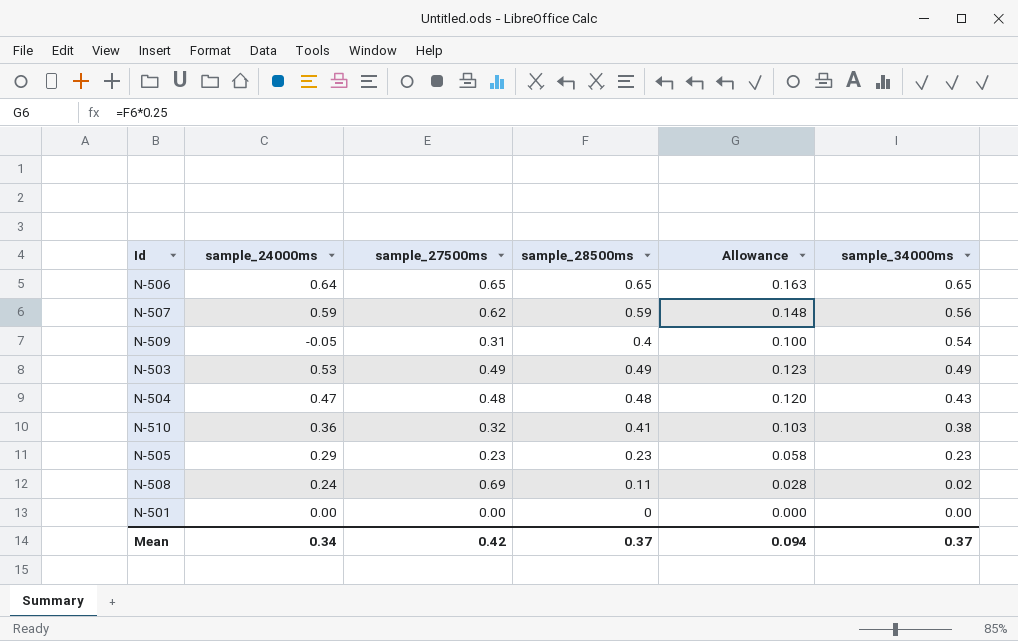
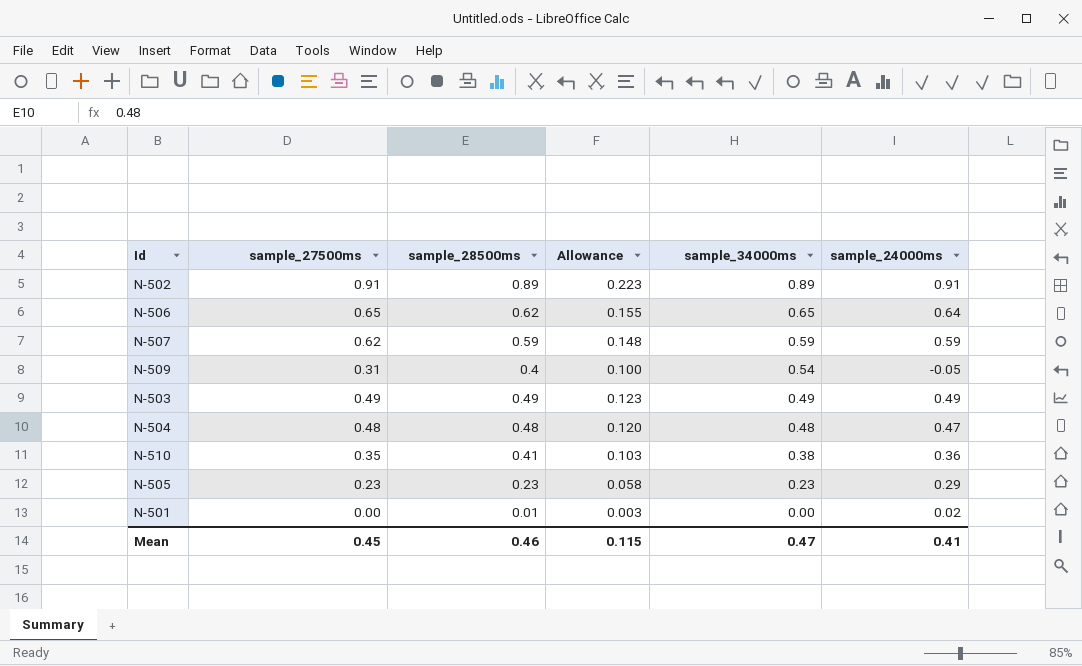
column sample_24000ms | position: 2 -> 6
row N-508: 0.24 | 0.69 | 0.11 | 0.028 | 0.02 -> none
row N-502: none -> 0.91 | 0.89 | 0.223 | 0.89 | 0.91
N-506 | sample_28500ms: 0.65 -> 0.62
N-506 | Allowance: 0.163 -> 0.155
N-507 | sample_34000ms: 0.56 -> 0.59
N-503 | sample_24000ms: 0.53 -> 0.49
N-504 | sample_34000ms: 0.43 -> 0.48
N-510 | sample_27500ms: 0.32 -> 0.35
N-501 | sample_28500ms: 0 -> 0.01
N-501 | Allowance: 0.000 -> 0.003
N-501 | sample_24000ms: 0.00 -> 0.02
Mean | sample_27500ms: 0.42 -> 0.45
Mean | sample_28500ms: 0.37 -> 0.46
Mean | Allowance: 0.094 -> 0.115
Mean | sample_34000ms: 0.37 -> 0.47
Mean | sample_24000ms: 0.34 -> 0.41

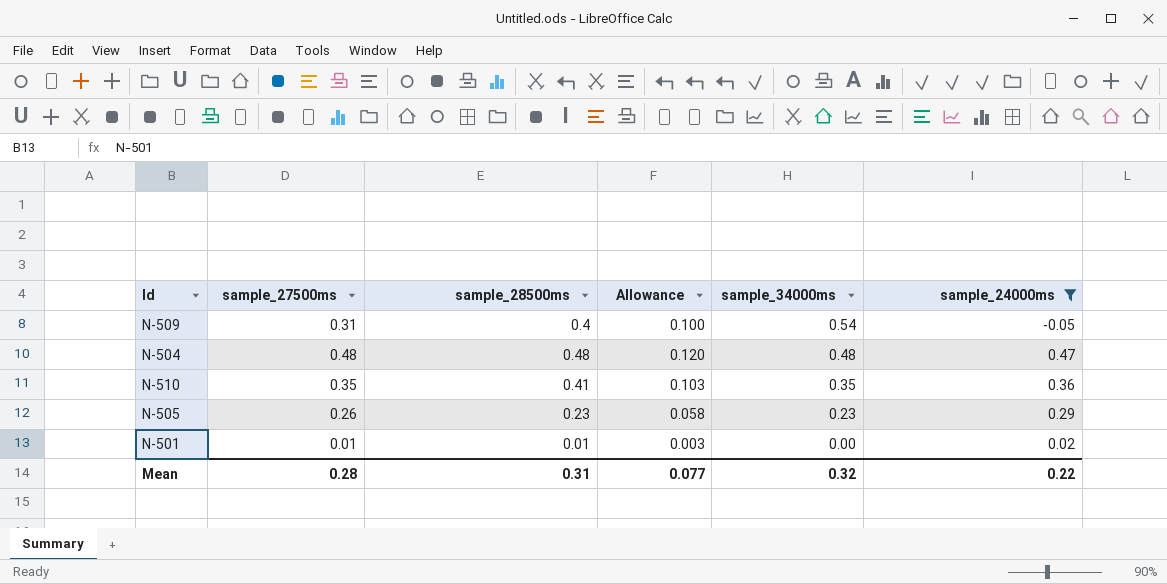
filter: none -> sample_24000ms <= 0.47
N-510 | sample_34000ms: 0.38 -> 0.35
N-505 | sample_27500ms: 0.23 -> 0.26
N-501 | sample_27500ms: 0.00 -> 0.01
Mean | sample_27500ms: 0.45 -> 0.28
Mean | sample_28500ms: 0.46 -> 0.31
Mean | Allowance: 0.115 -> 0.077
Mean | sample_34000ms: 0.47 -> 0.32
Mean | sample_24000ms: 0.41 -> 0.22

